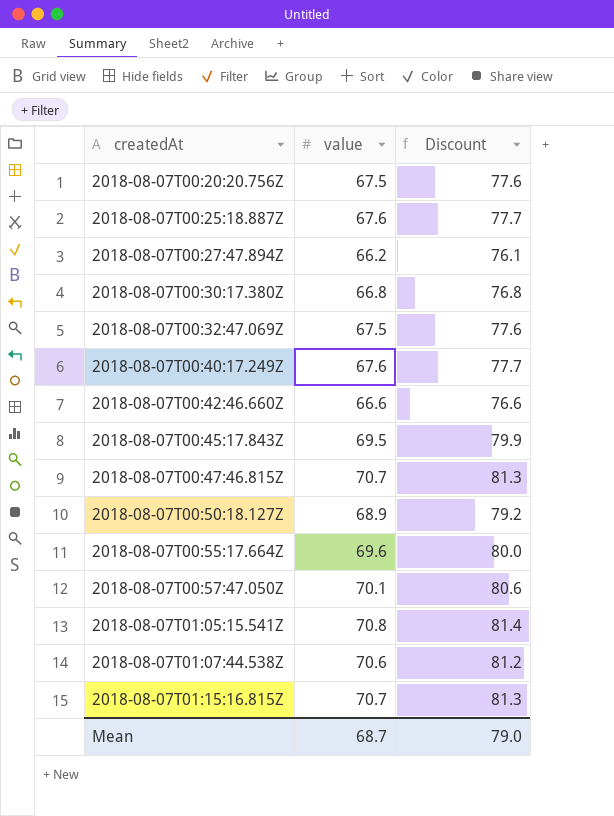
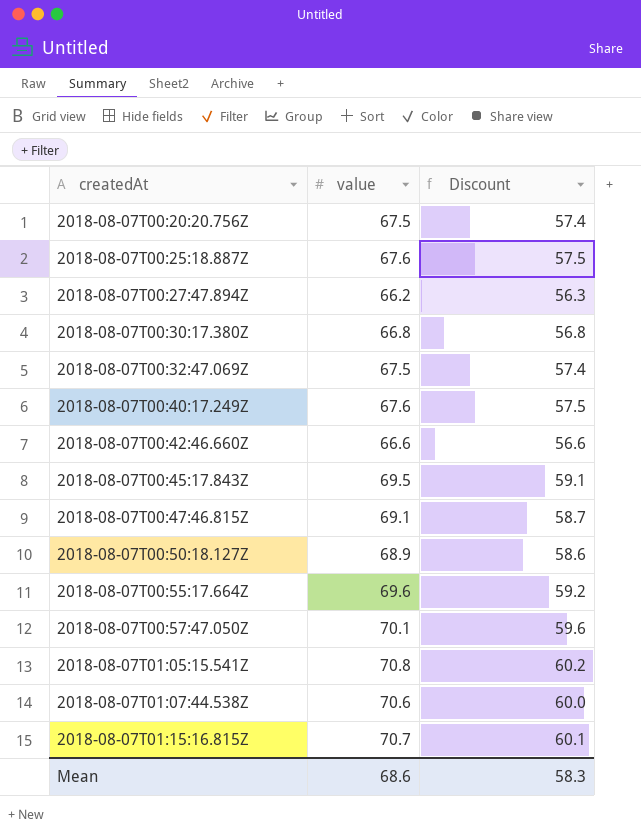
column Discount | formula: [value] * 1.15 -> [value] * 0.85
2018-08-07T00:47:46.815Z | value: 70.7 -> 69.1
Mean | value: 68.7 -> 68.6
Mean | Discount: 79.0 -> 58.3

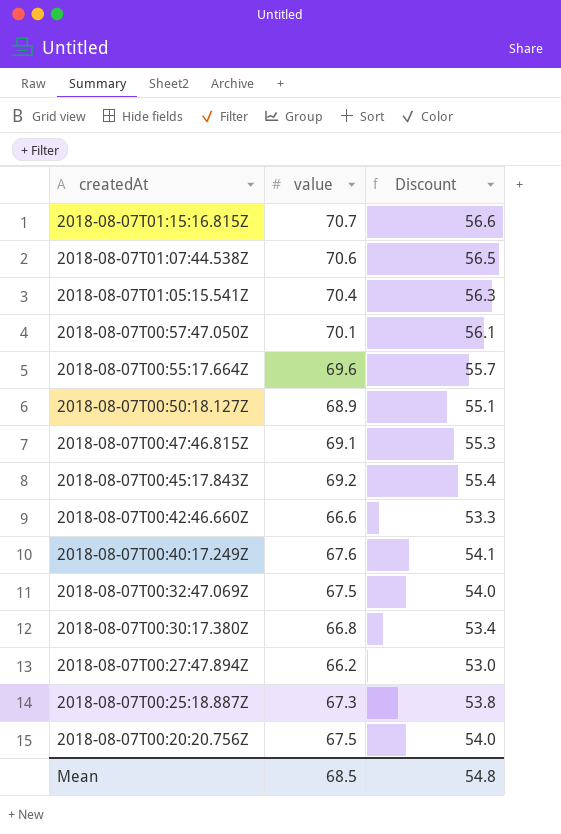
row order: createdAt ascending -> createdAt descending
column Discount | formula: [value] * 0.85 -> [value] * 0.8
2018-08-07T01:05:15.541Z | value: 70.8 -> 70.4
2018-08-07T00:45:17.843Z | value: 69.5 -> 69.2
2018-08-07T00:25:18.887Z | value: 67.6 -> 67.3
Mean | value: 68.6 -> 68.5
Mean | Discount: 58.3 -> 54.8

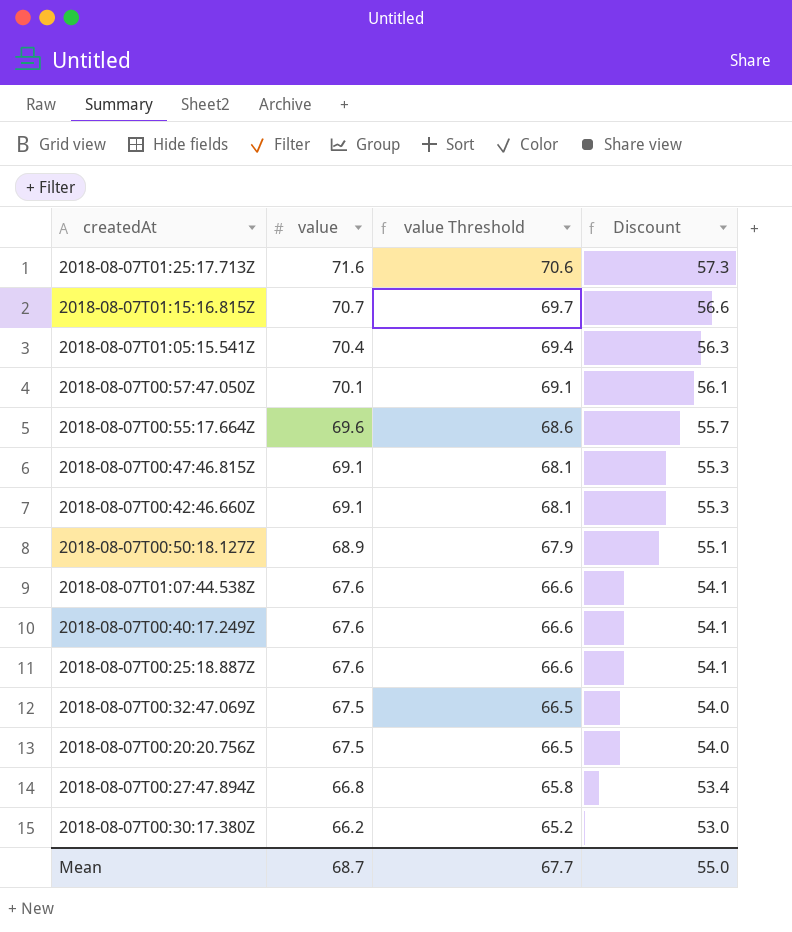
row order: createdAt descending -> value descending
column value Threshold | formula: none -> [value] - 1
row 2018-08-07T00:45:17.843Z: 69.2 | 55.4 -> none
row 2018-08-07T01:25:17.713Z: none -> 71.6 | 70.6 | 57.3
2018-08-07T00:42:46.660Z | value: 66.6 -> 69.1
2018-08-07T00:42:46.660Z | Discount: 53.3 -> 55.3
2018-08-07T01:07:44.538Z | value: 70.6 -> 67.6
2018-08-07T01:07:44.538Z | Discount: 56.5 -> 54.1
2018-08-07T00:25:18.887Z | value: 67.3 -> 67.6
2018-08-07T00:25:18.887Z | Discount: 53.8 -> 54.1
2018-08-07T00:27:47.894Z | value: 66.2 -> 66.8
2018-08-07T00:27:47.894Z | Discount: 53.0 -> 53.4
2018-08-07T00:30:17.380Z | value: 66.8 -> 66.2
2018-08-07T00:30:17.380Z | Discount: 53.4 -> 53.0
Mean | value: 68.5 -> 68.7
Mean | Discount: 54.8 -> 55.0

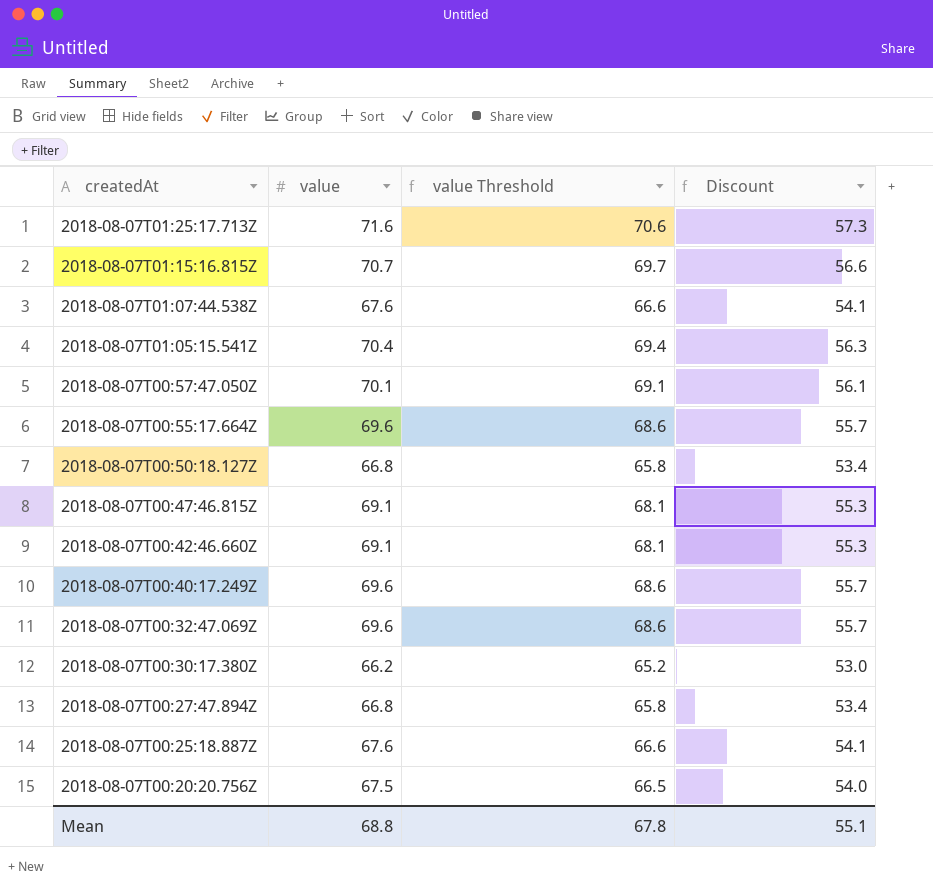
row order: value descending -> createdAt descending
2018-08-07T00:50:18.127Z | value: 68.9 -> 66.8
2018-08-07T00:50:18.127Z | value Threshold: 67.9 -> 65.8
2018-08-07T00:50:18.127Z | Discount: 55.1 -> 53.4
2018-08-07T00:40:17.249Z | value: 67.6 -> 69.6
2018-08-07T00:40:17.249Z | value Threshold: 66.6 -> 68.6
2018-08-07T00:40:17.249Z | Discount: 54.1 -> 55.7
2018-08-07T00:32:47.069Z | value: 67.5 -> 69.6
2018-08-07T00:32:47.069Z | value Threshold: 66.5 -> 68.6
2018-08-07T00:32:47.069Z | Discount: 54.0 -> 55.7
Mean | value: 68.7 -> 68.8
Mean | value Threshold: 67.7 -> 67.8
Mean | Discount: 55.0 -> 55.1

